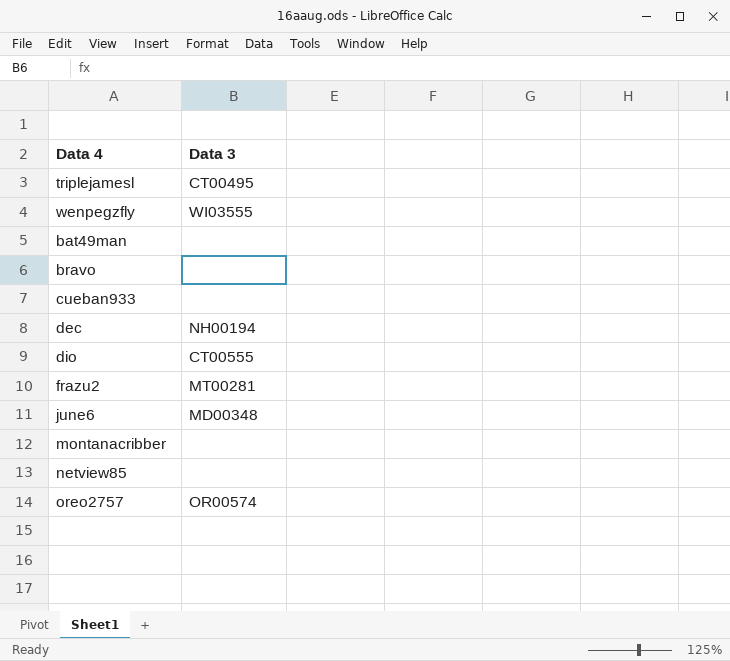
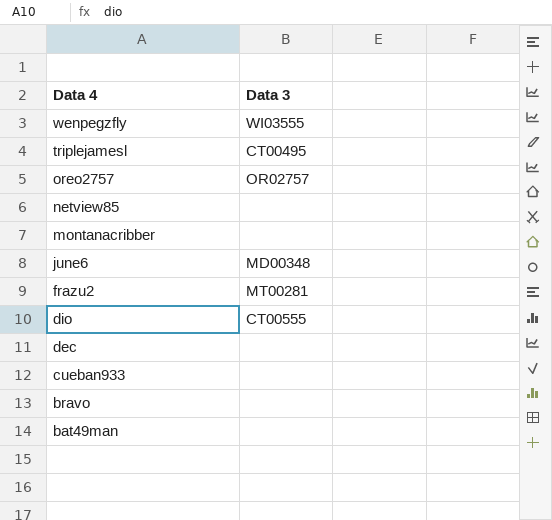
row order: none -> Data 4 descending
oreo2757 | Data 3: OR00574 -> OR02757
dec | Data 3: NH00194 -> none

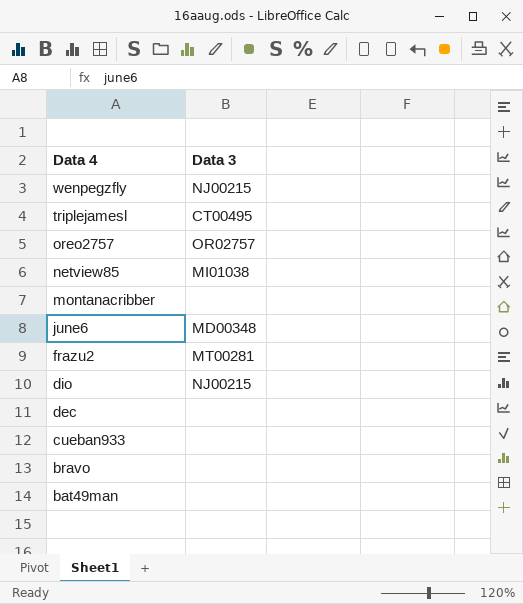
wenpegzfly | Data 3: WI03555 -> NJ00215
netview85 | Data 3: none -> MI01038
dio | Data 3: CT00555 -> NJ00215

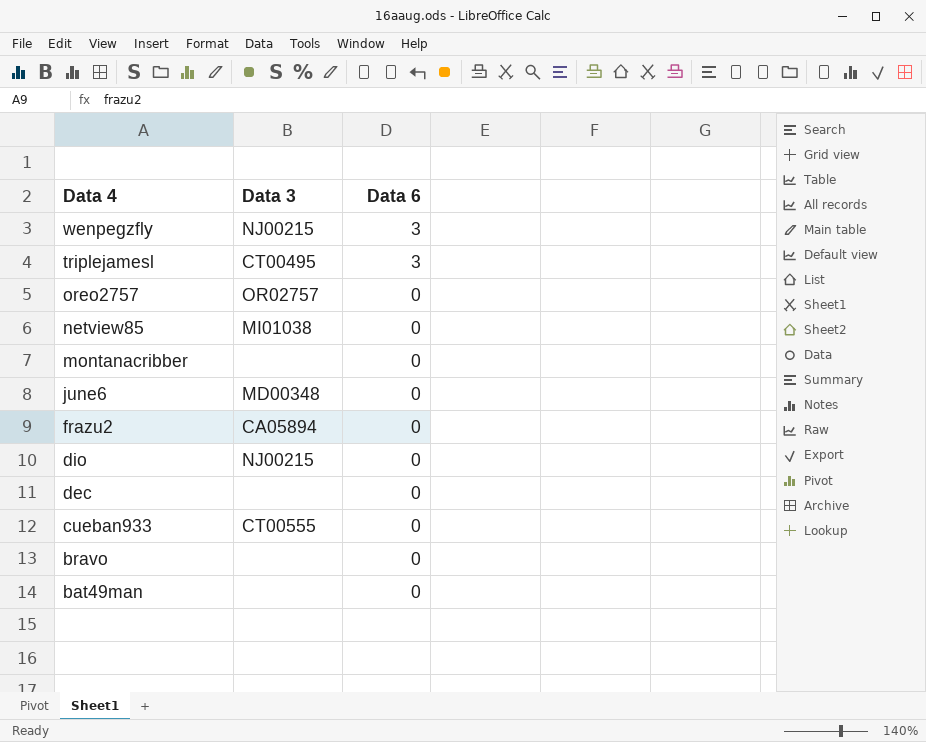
column Data 6 | position: none -> 3
frazu2 | Data 3: MT00281 -> CA05894
cueban933 | Data 3: none -> CT00555

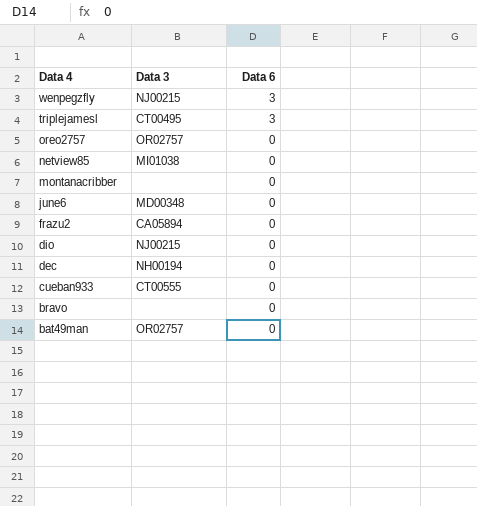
dec | Data 3: none -> NH00194
bat49man | Data 3: none -> OR02757

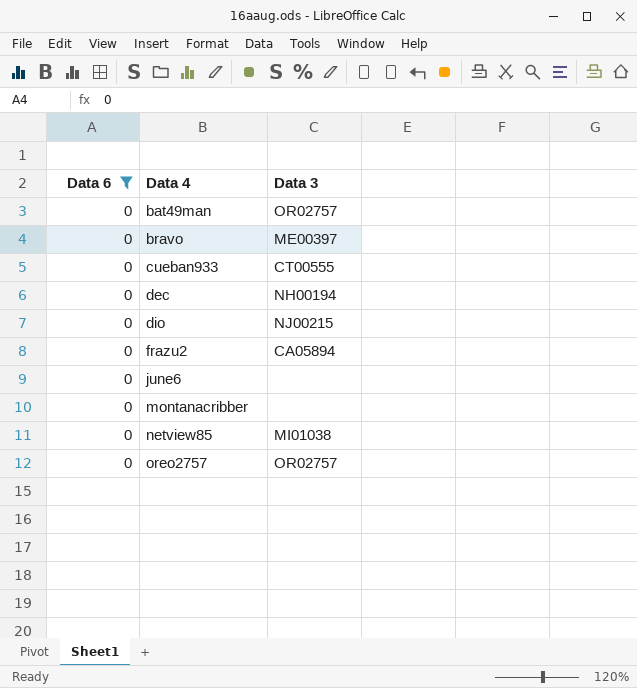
filter: none -> Data 6 = 0
row order: Data 4 descending -> Data 4 ascending
column Data 6 | position: 3 -> 1
bravo | Data 3: none -> ME00397
june6 | Data 3: MD00348 -> none

